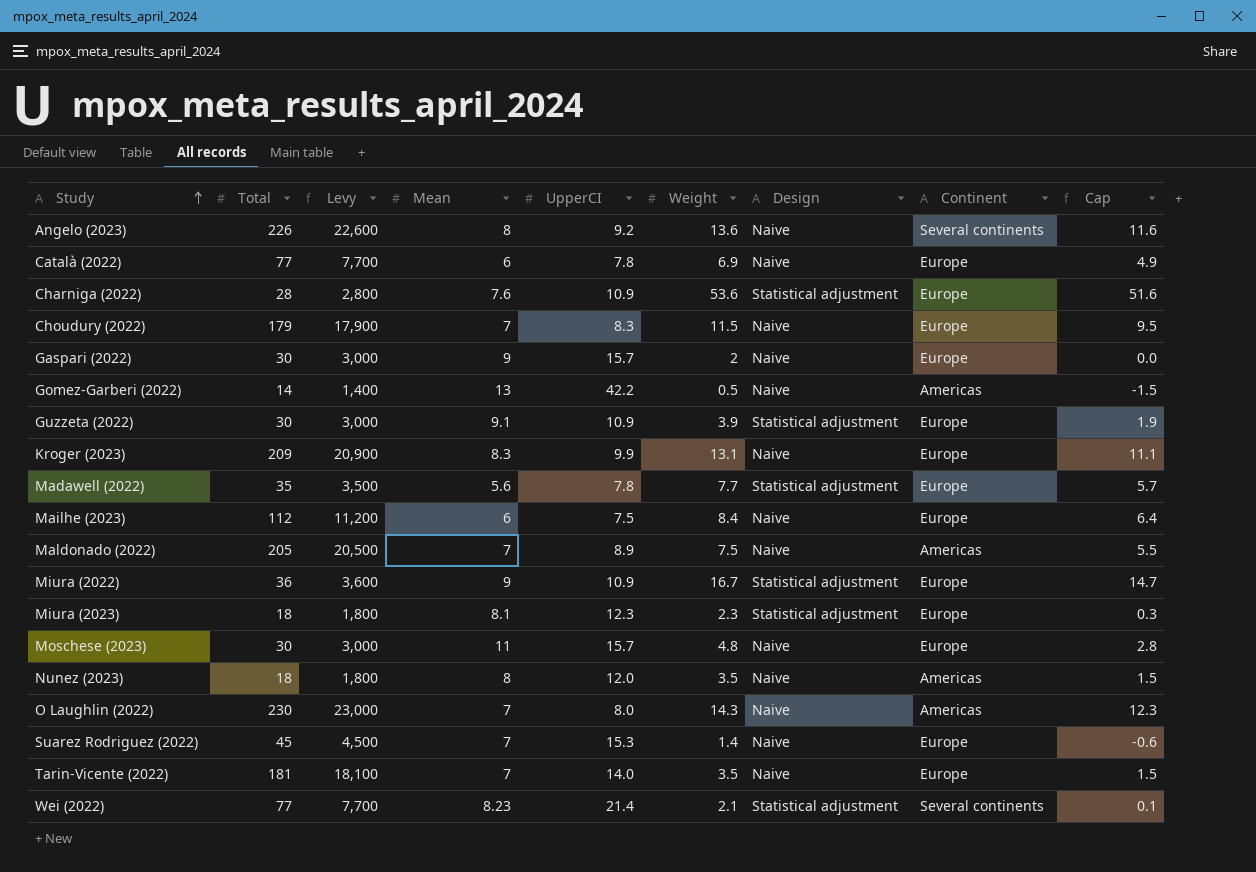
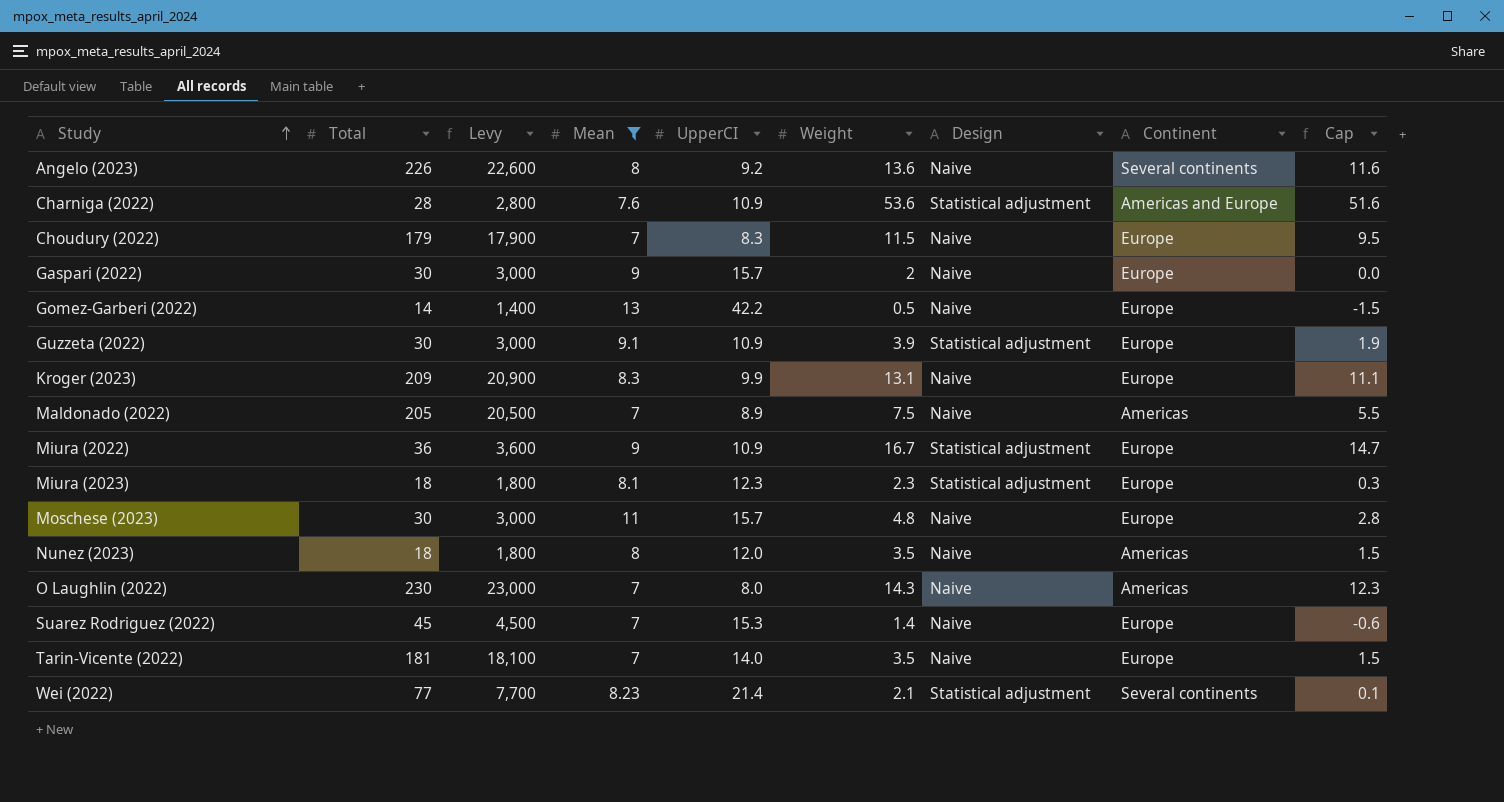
filter: none -> Mean >= 7
Charniga (2022) | Continent: Europe -> Americas and Europe
Gomez-Garberi (2022) | Continent: Americas -> Europe

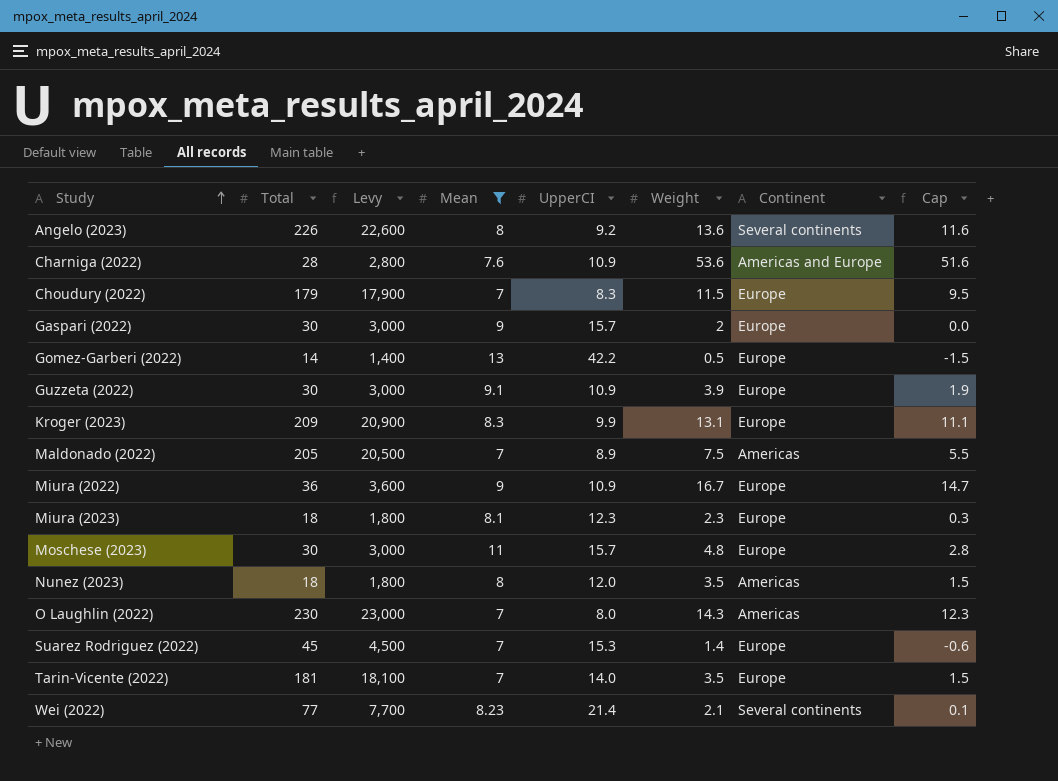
column Design | position: 7 -> none

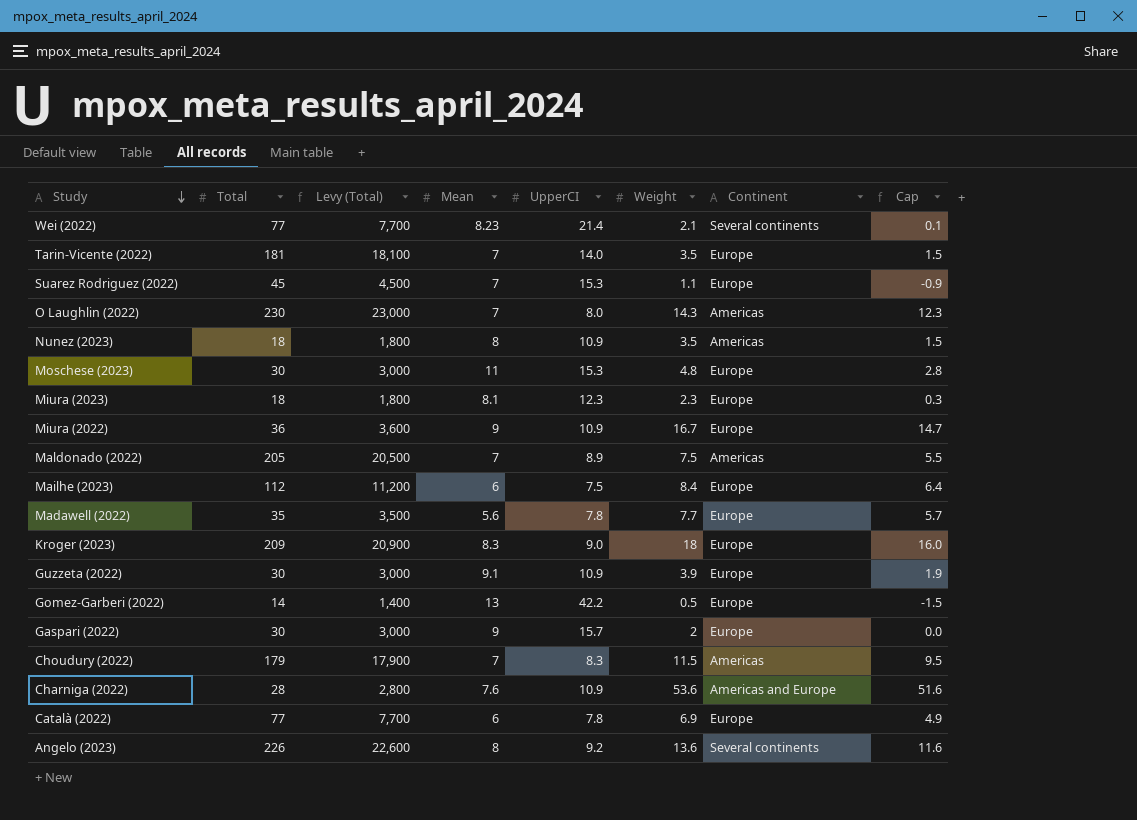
filter: Mean >= 7 -> none
row order: Study ascending -> Study descending
column name: Levy -> Levy (Total)
Suarez Rodriguez (2022) | Weight: 1.4 -> 1.1
Suarez Rodriguez (2022) | Cap: -0.6 -> -0.9
Nunez (2023) | UpperCI: 12.0 -> 10.9
Moschese (2023) | UpperCI: 15.7 -> 15.3
Kroger (2023) | UpperCI: 9.9 -> 9.0
Kroger (2023) | Weight: 13.1 -> 18
Kroger (2023) | Cap: 11.1 -> 16.0
Choudury (2022) | Continent: Europe -> Americas

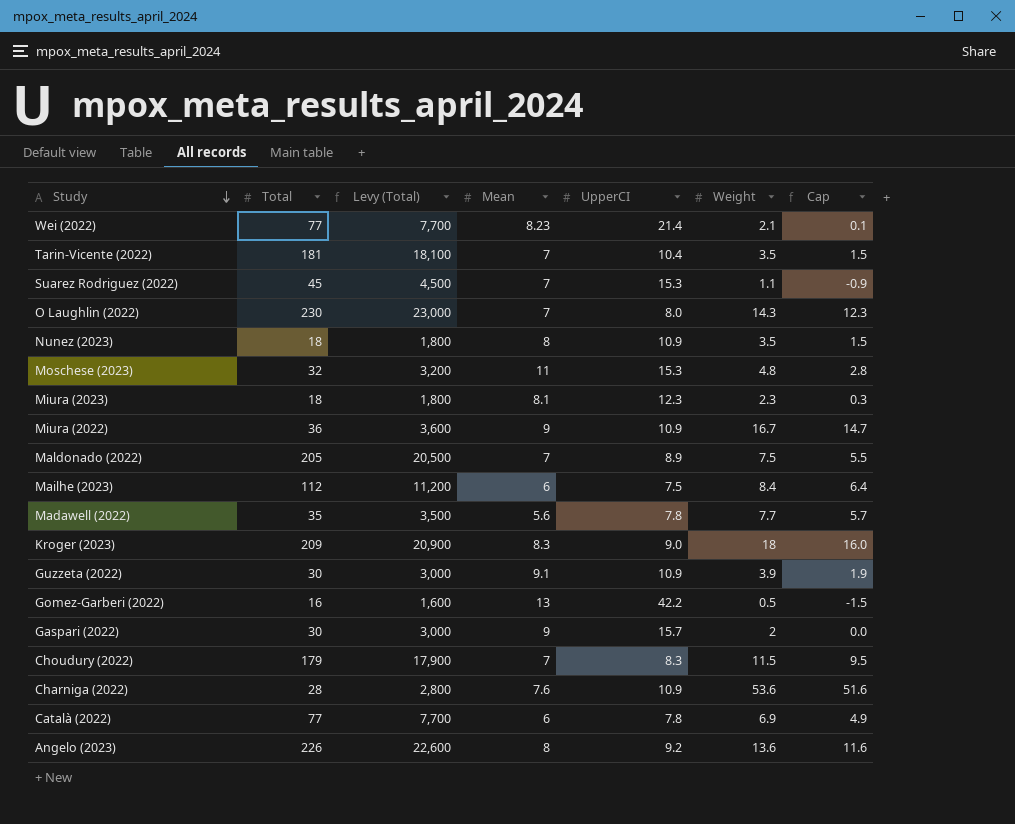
column Continent | position: 7 -> none
Tarin-Vicente (2022) | UpperCI: 14.0 -> 10.4
Moschese (2023) | Total: 30 -> 32
Moschese (2023) | Levy (Total): 3,000 -> 3,200
Gomez-Garberi (2022) | Total: 14 -> 16
Gomez-Garberi (2022) | Levy (Total): 1,400 -> 1,600

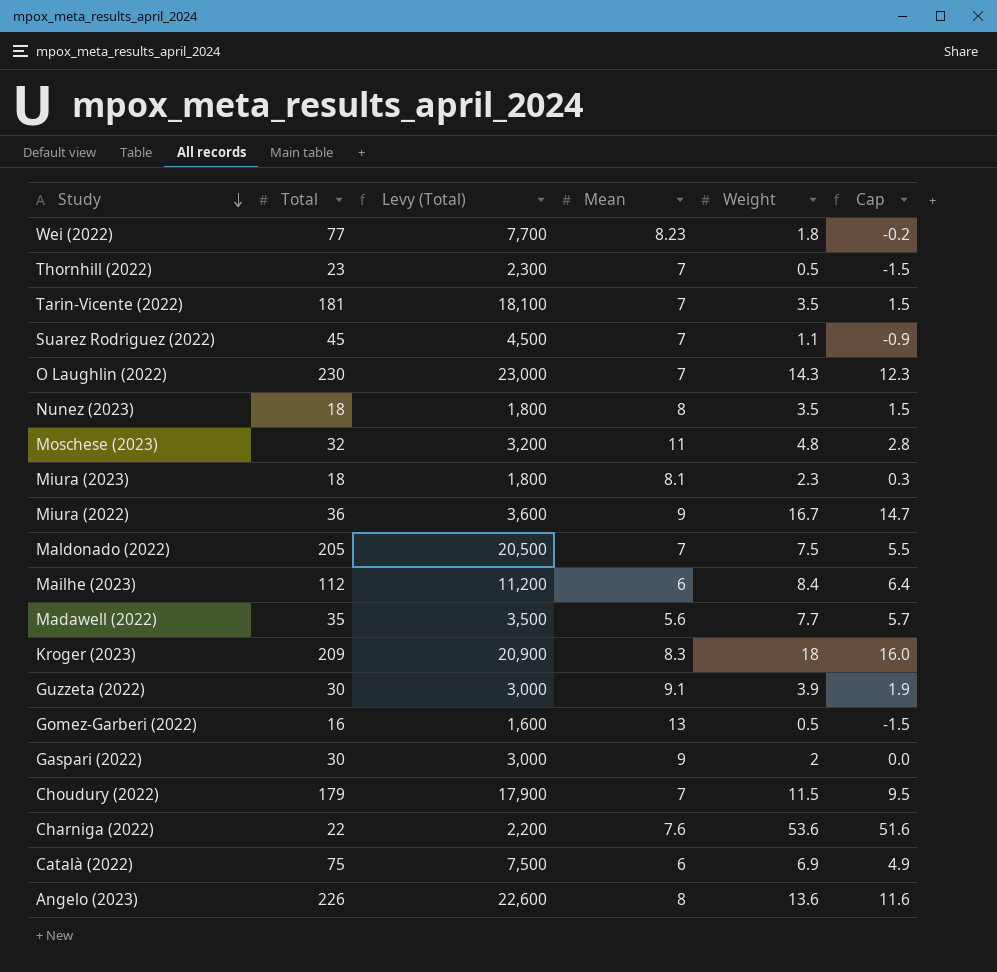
column UpperCI | position: 5 -> none
Wei (2022) | Weight: 2.1 -> 1.8
Wei (2022) | Cap: 0.1 -> -0.2
row Thornhill (2022): none -> 23 | 2,300 | 7 | 0.5 | -1.5
Charniga (2022) | Total: 28 -> 22
Charniga (2022) | Levy (Total): 2,800 -> 2,200
Català (2022) | Total: 77 -> 75
Català (2022) | Levy (Total): 7,700 -> 7,500

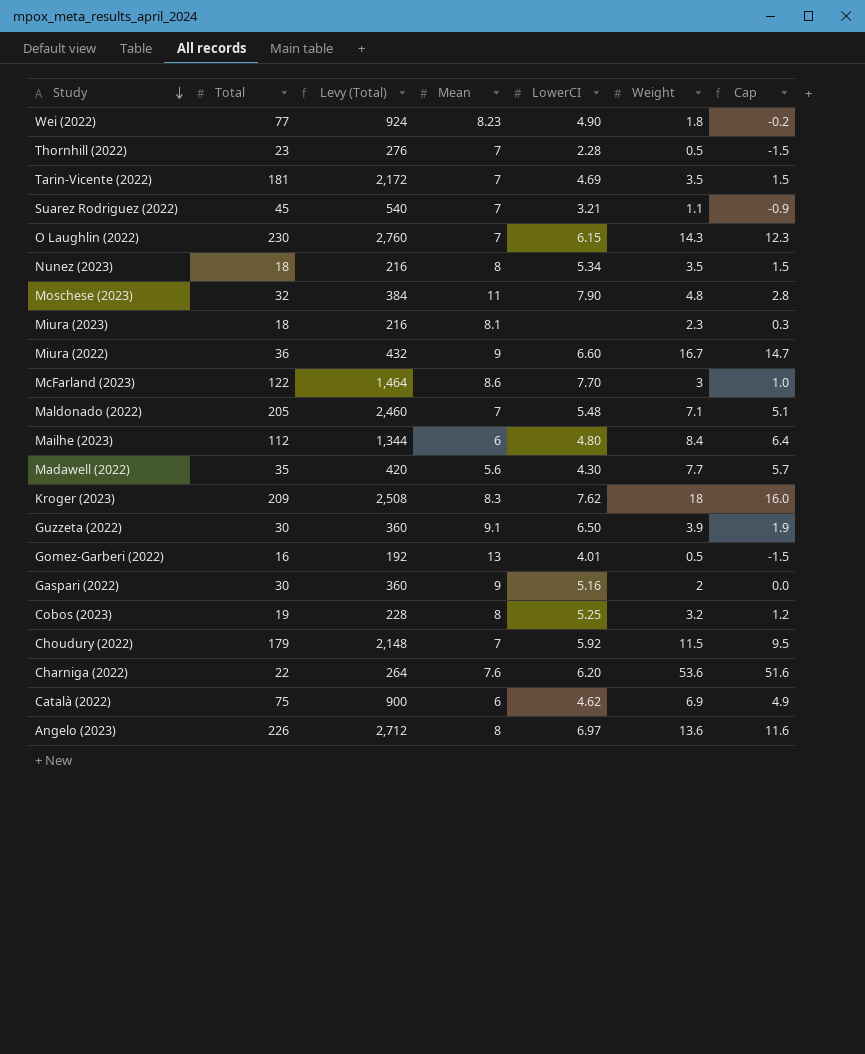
column Levy (Total) | formula: [Total] * 100 -> [Total] * 12
column LowerCI | position: none -> 5
row McFarland (2023): none -> 122 | 1,464 | 8.6 | 7.70 | 3 | 1.0
Maldonado (2022) | Weight: 7.5 -> 7.1
Maldonado (2022) | Cap: 5.5 -> 5.1
row Cobos (2023): none -> 19 | 228 | 8 | 5.25 | 3.2 | 1.2

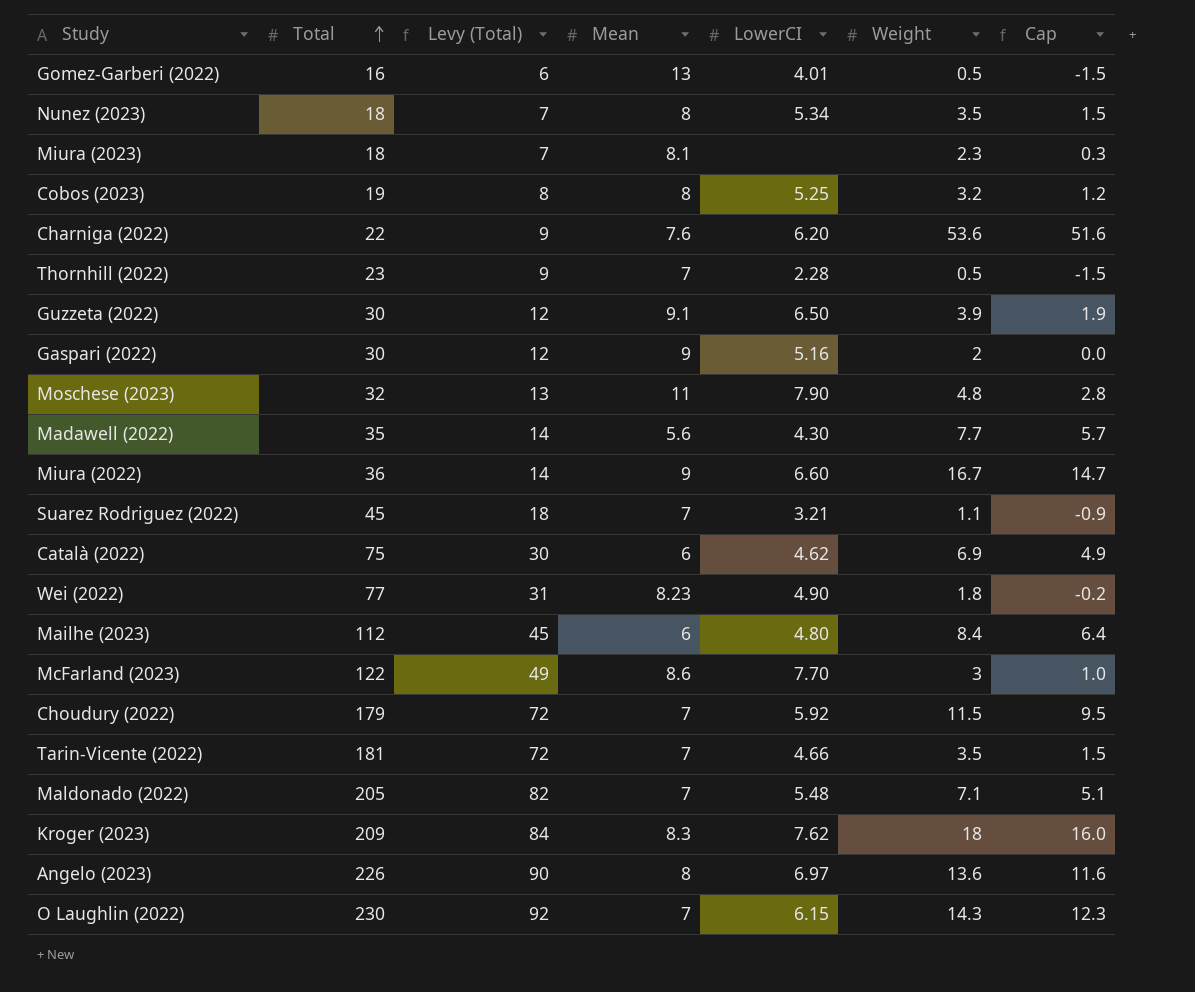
row order: Study descending -> Total ascending
column Levy (Total) | formula: [Total] * 12 -> [Total] * 0.4
Tarin-Vicente (2022) | LowerCI: 4.69 -> 4.66

